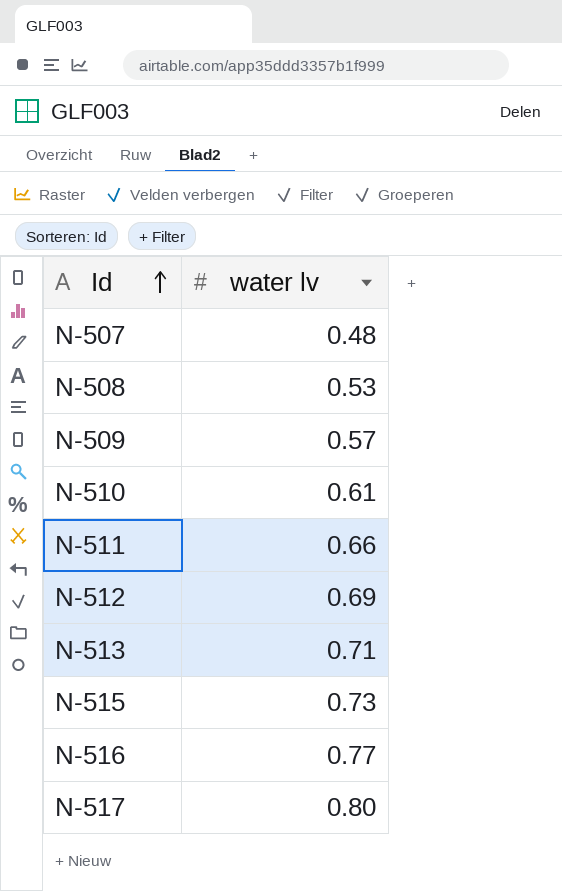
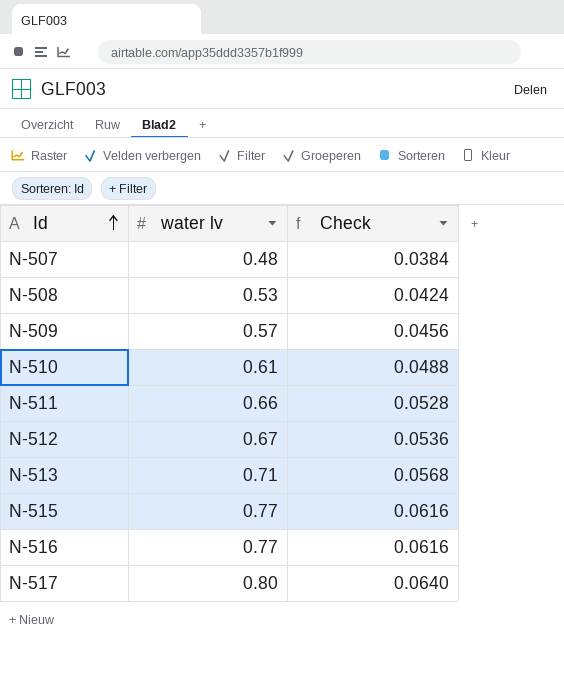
column Check | formula: none -> [water lv] * 0.08
N-512 | water lv: 0.69 -> 0.67
N-515 | water lv: 0.73 -> 0.77

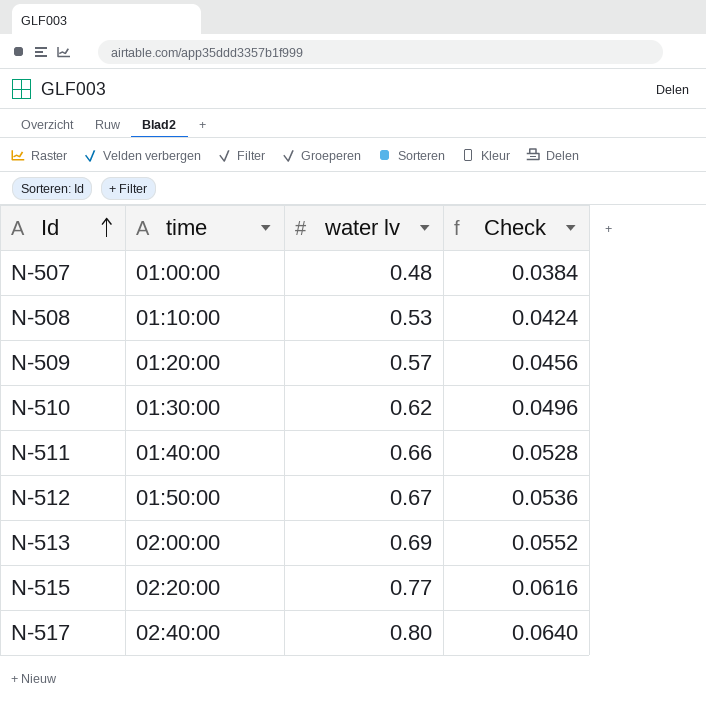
column time | position: none -> 2
row N-516: 0.77 | 0.0616 -> none
N-510 | water lv: 0.61 -> 0.62
N-510 | Check: 0.0488 -> 0.0496
N-513 | water lv: 0.71 -> 0.69
N-513 | Check: 0.0568 -> 0.0552

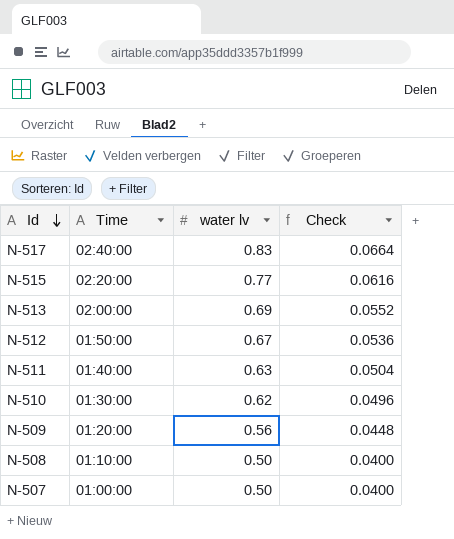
row order: Id ascending -> Id descending
column name: time -> Time
N-517 | water lv: 0.80 -> 0.83
N-517 | Check: 0.0640 -> 0.0664
N-511 | water lv: 0.66 -> 0.63
N-511 | Check: 0.0528 -> 0.0504
N-509 | water lv: 0.57 -> 0.56
N-509 | Check: 0.0456 -> 0.0448
N-508 | water lv: 0.53 -> 0.50
N-508 | Check: 0.0424 -> 0.0400
N-507 | water lv: 0.48 -> 0.50
N-507 | Check: 0.0384 -> 0.0400

